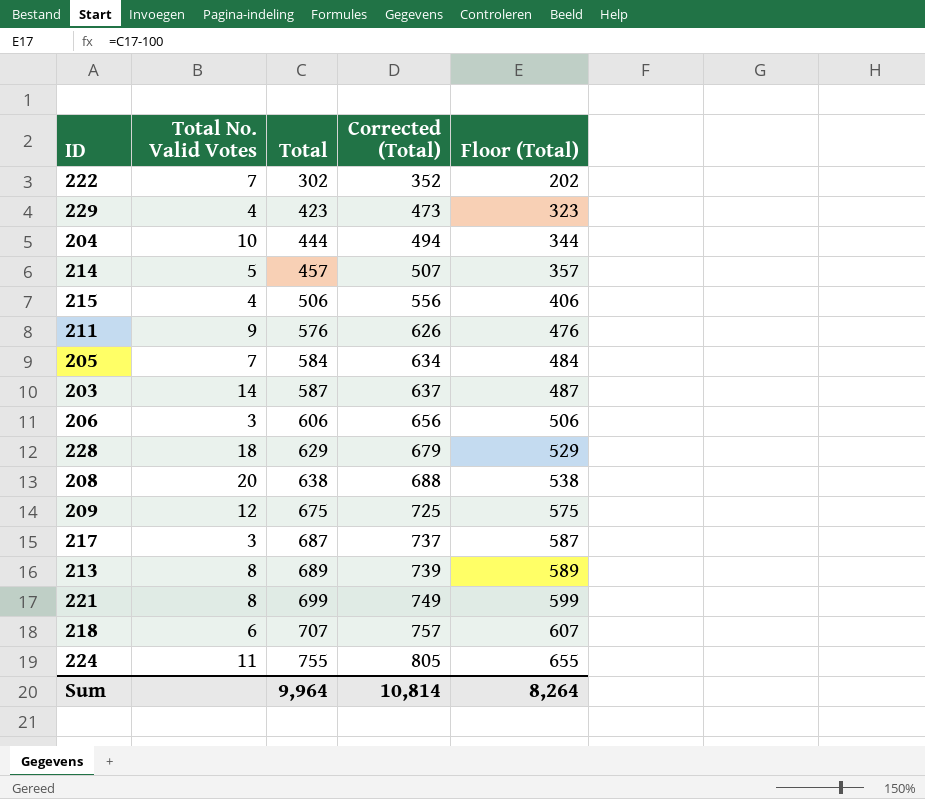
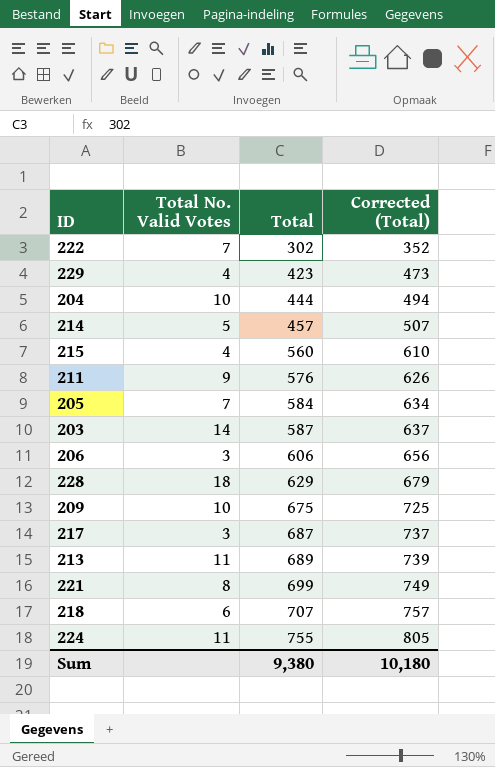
column Floor (Total) | formula: [Total] - 100 -> none
row 208: 20 | 638 | 688 | 538 -> none
215 | Total: 506 -> 560
215 | Corrected (Total): 556 -> 610
209 | Total No. Valid Votes: 12 -> 10
213 | Total No. Valid Votes: 8 -> 11
Sum | Total: 9,964 -> 9,380
Sum | Corrected (Total): 10,814 -> 10,180

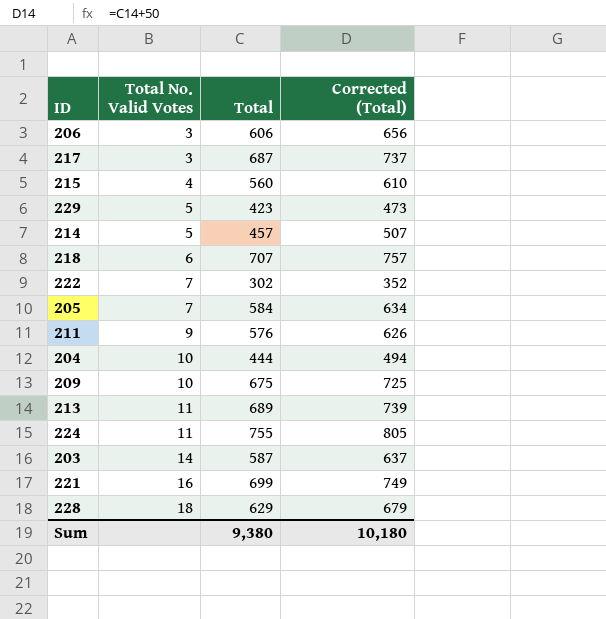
row order: Total ascending -> Total No. Valid Votes ascending
229 | Total No. Valid Votes: 4 -> 5
221 | Total No. Valid Votes: 8 -> 16

